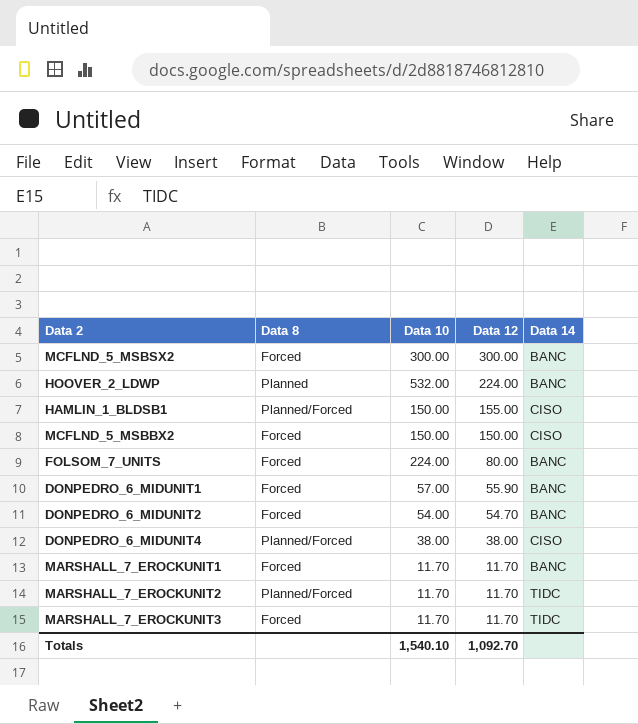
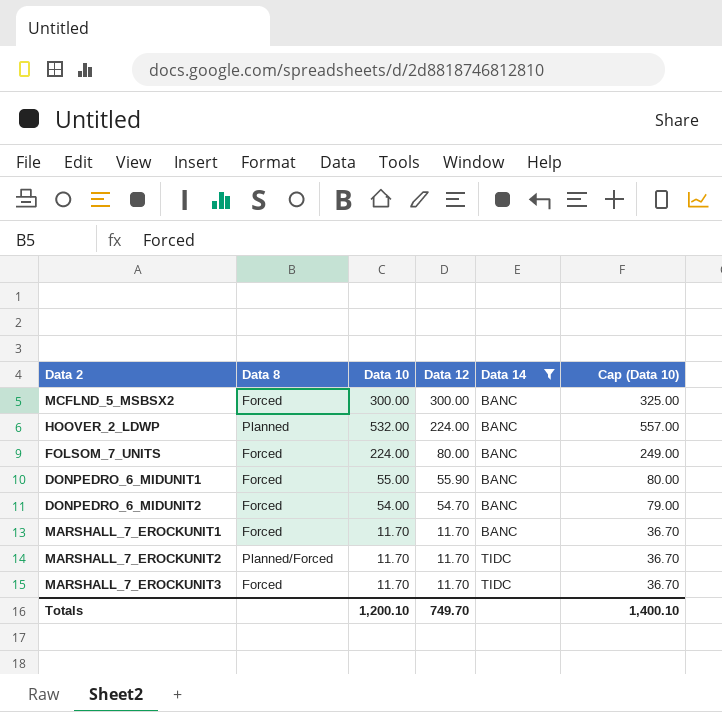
filter: none -> Data 14 != CISO
column Cap (Data 10) | formula: none -> [Data 10] + 25
DONPEDRO_6_MIDUNIT1 | Data 10: 57.00 -> 55.00
Totals | Data 10: 1,540.10 -> 1,200.10
Totals | Data 12: 1,092.70 -> 749.70

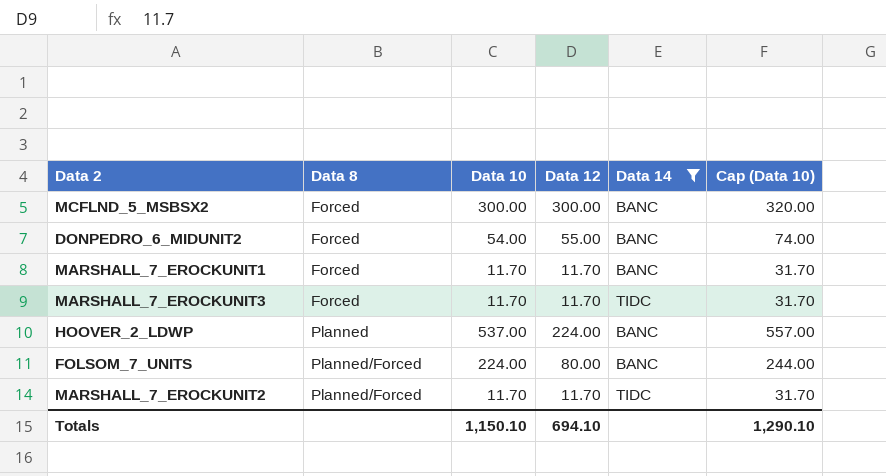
row order: Data 12 descending -> Data 8 ascending
column Cap (Data 10) | formula: [Data 10] + 25 -> [Data 10] + 20
row DONPEDRO_6_MIDUNIT1: Forced | 55.00 | 55.90 | BANC | 80.00 -> none
DONPEDRO_6_MIDUNIT2 | Data 12: 54.70 -> 55.00
HOOVER_2_LDWP | Data 10: 532.00 -> 537.00
FOLSOM_7_UNITS | Data 8: Forced -> Planned/Forced
Totals | Data 10: 1,200.10 -> 1,150.10
Totals | Data 12: 749.70 -> 694.10
Totals | Cap (Data 10): 1,400.10 -> 1,290.10

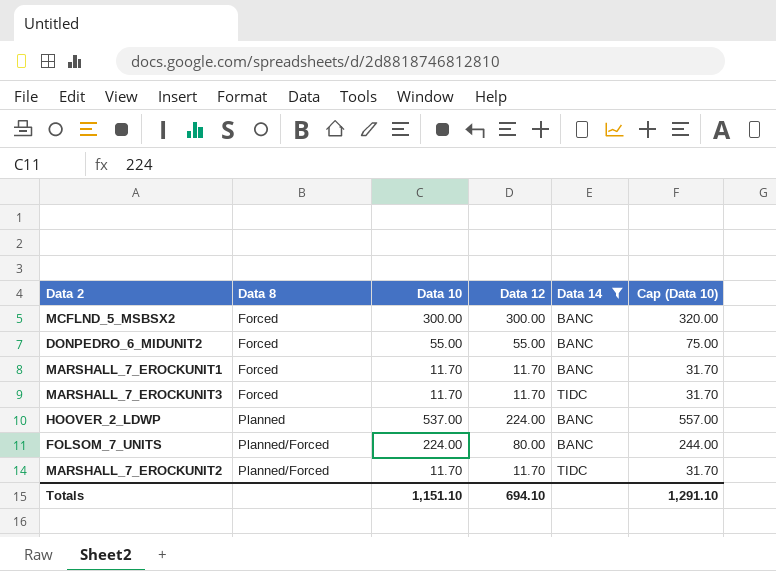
DONPEDRO_6_MIDUNIT2 | Data 10: 54.00 -> 55.00
DONPEDRO_6_MIDUNIT2 | Cap (Data 10): 74.00 -> 75.00
Totals | Data 10: 1,150.10 -> 1,151.10
Totals | Cap (Data 10): 1,290.10 -> 1,291.10

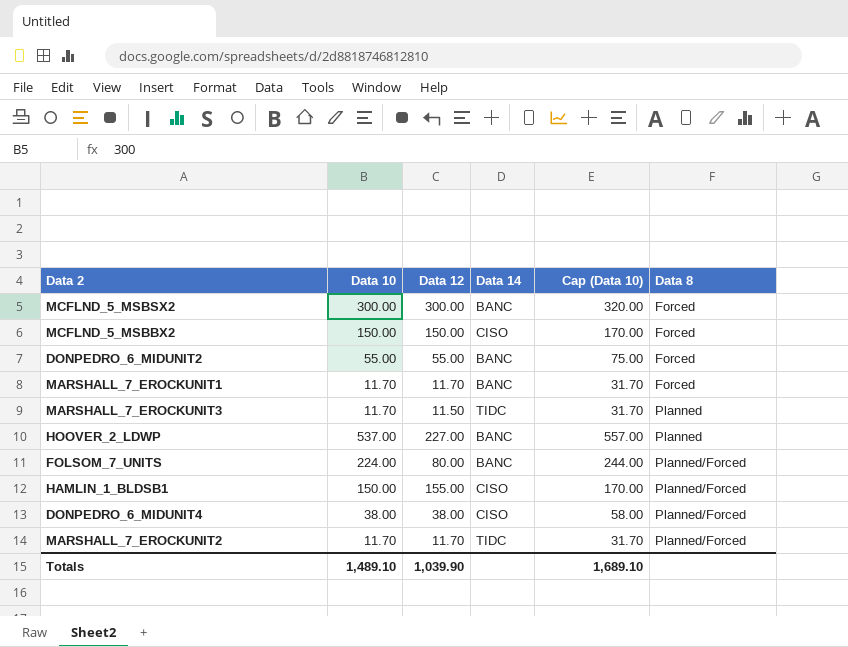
filter: Data 14 != CISO -> none
column Data 8 | position: 2 -> 6
MARSHALL_7_EROCKUNIT3 | Data 12: 11.70 -> 11.50
MARSHALL_7_EROCKUNIT3 | Data 8: Forced -> Planned
HOOVER_2_LDWP | Data 12: 224.00 -> 227.00
Totals | Data 10: 1,151.10 -> 1,489.10
Totals | Data 12: 694.10 -> 1,039.90
Totals | Cap (Data 10): 1,291.10 -> 1,689.10

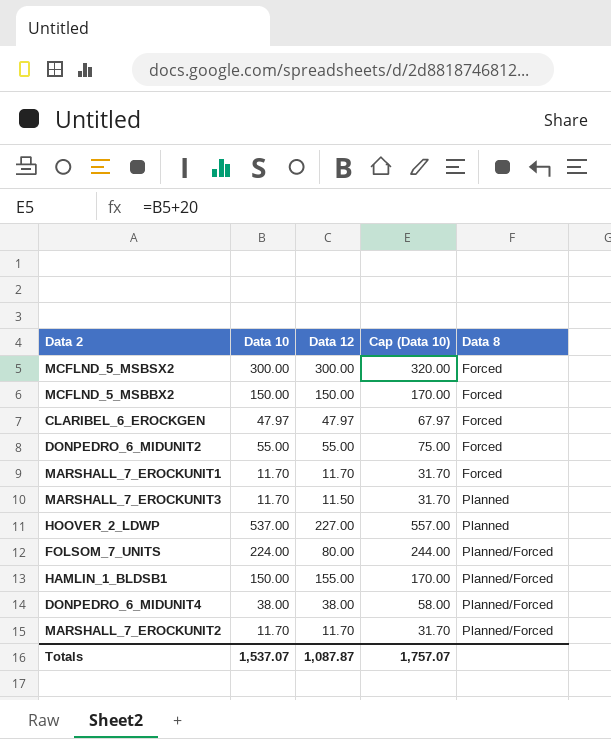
column Data 14 | position: 4 -> none
row CLARIBEL_6_EROCKGEN: none -> 47.97 | 47.97 | 67.97 | Forced
Totals | Data 10: 1,489.10 -> 1,537.07
Totals | Data 12: 1,039.90 -> 1,087.87
Totals | Cap (Data 10): 1,689.10 -> 1,757.07

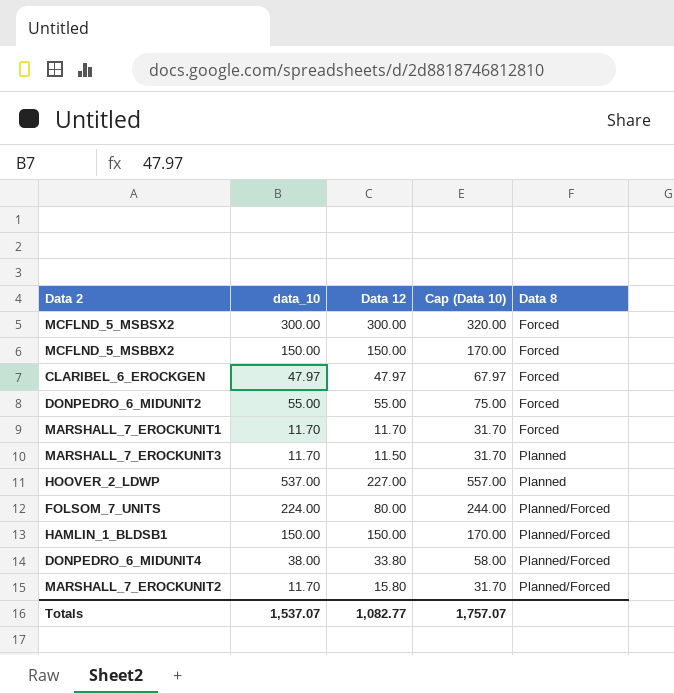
column name: Data 10 -> data_10
HAMLIN_1_BLDSB1 | Data 12: 155.00 -> 150.00
DONPEDRO_6_MIDUNIT4 | Data 12: 38.00 -> 33.80
MARSHALL_7_EROCKUNIT2 | Data 12: 11.70 -> 15.80
Totals | Data 12: 1,087.87 -> 1,082.77

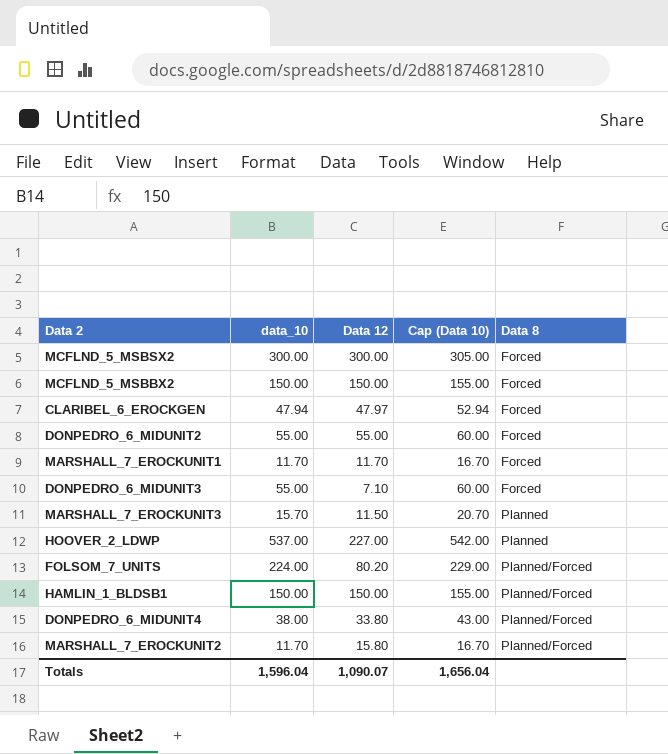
column Cap (Data 10) | formula: [data_10] + 20 -> [data_10] + 5
CLARIBEL_6_EROCKGEN | data_10: 47.97 -> 47.94
row DONPEDRO_6_MIDUNIT3: none -> 55.00 | 7.10 | 60.00 | Forced
MARSHALL_7_EROCKUNIT3 | data_10: 11.70 -> 15.70
FOLSOM_7_UNITS | Data 12: 80.00 -> 80.20
Totals | data_10: 1,537.07 -> 1,596.04
Totals | Data 12: 1,082.77 -> 1,090.07
Totals | Cap (Data 10): 1,757.07 -> 1,656.04

